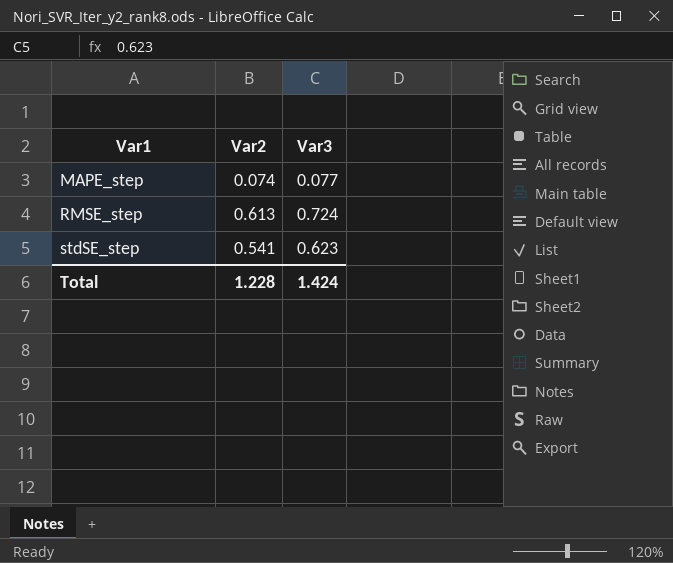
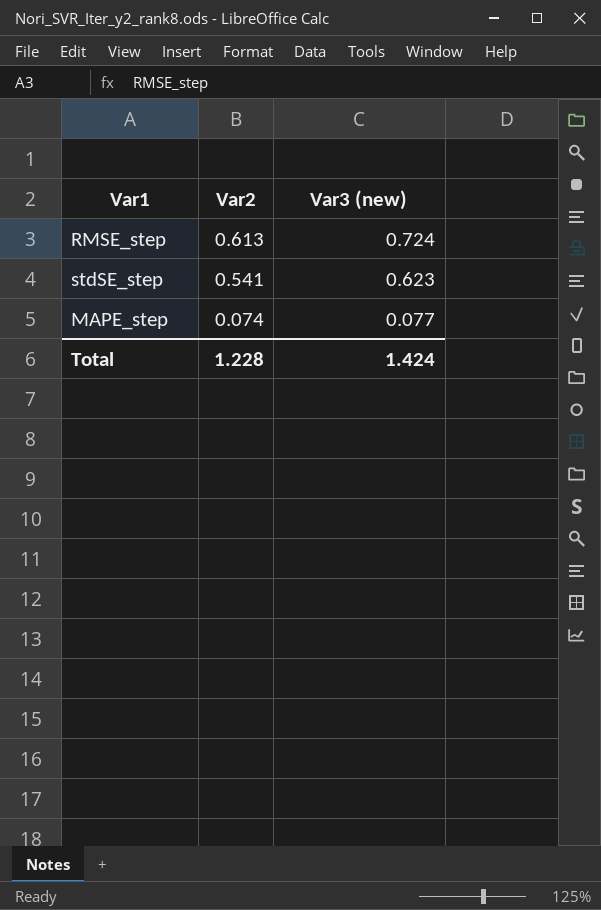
row order: Var1 ascending -> Var2 descending
column name: Var3 -> Var3 (new)

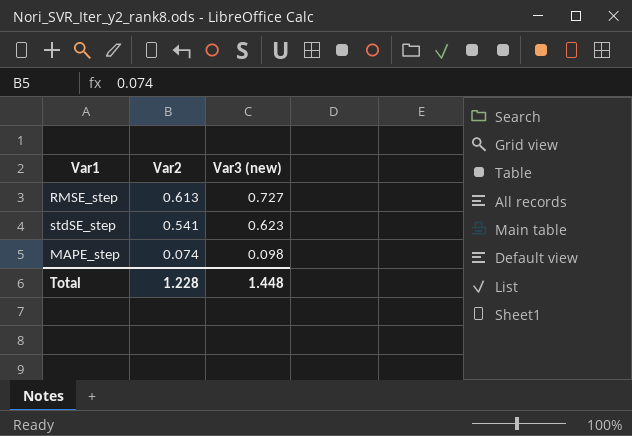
RMSE_step | Var3 (new): 0.724 -> 0.727
MAPE_step | Var3 (new): 0.077 -> 0.098
Total | Var3 (new): 1.424 -> 1.448

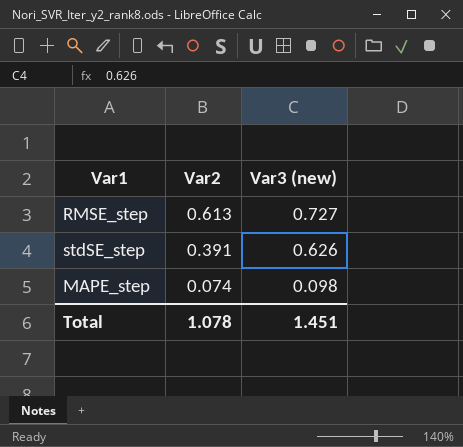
stdSE_step | Var2: 0.541 -> 0.391
stdSE_step | Var3 (new): 0.623 -> 0.626
Total | Var2: 1.228 -> 1.078
Total | Var3 (new): 1.448 -> 1.451

